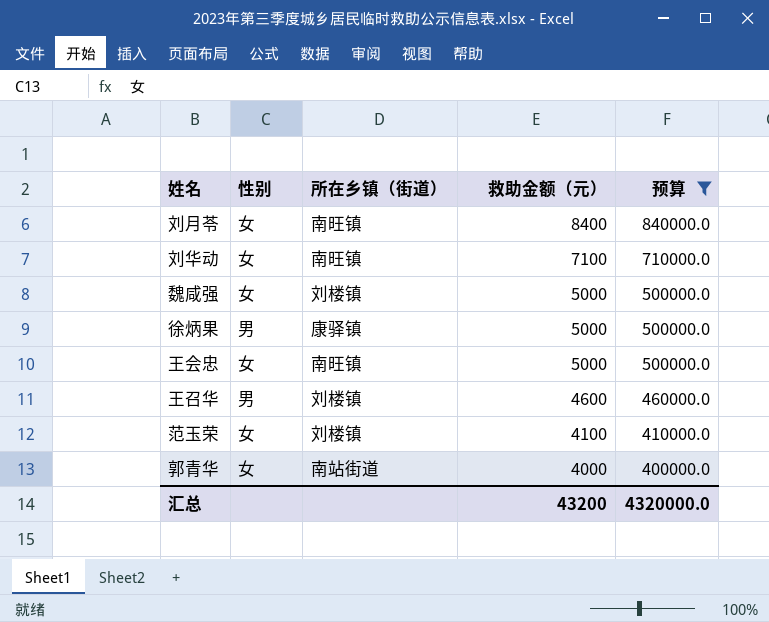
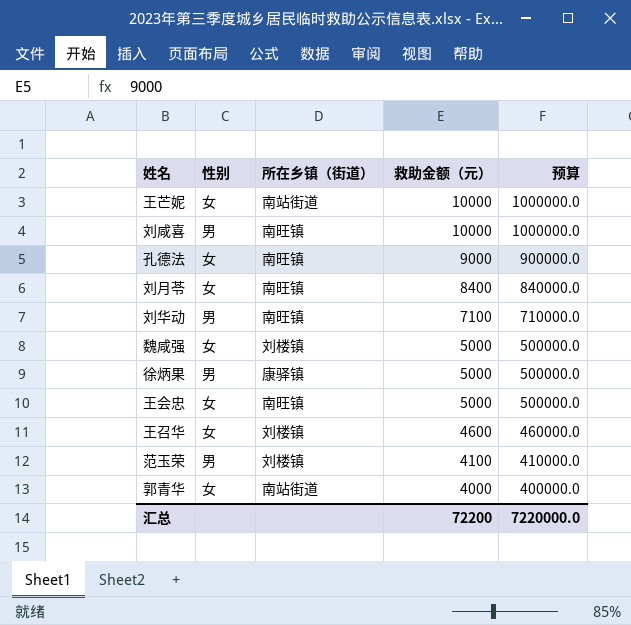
filter: 预算 <= 840000.0 -> none
刘华动 | 性别: 女 -> 男
王召华 | 性别: 男 -> 女
范玉荣 | 性别: 女 -> 男
汇总 | 救助金额（元）: 43200 -> 72200
汇总 | 预算: 4320000.0 -> 7220000.0

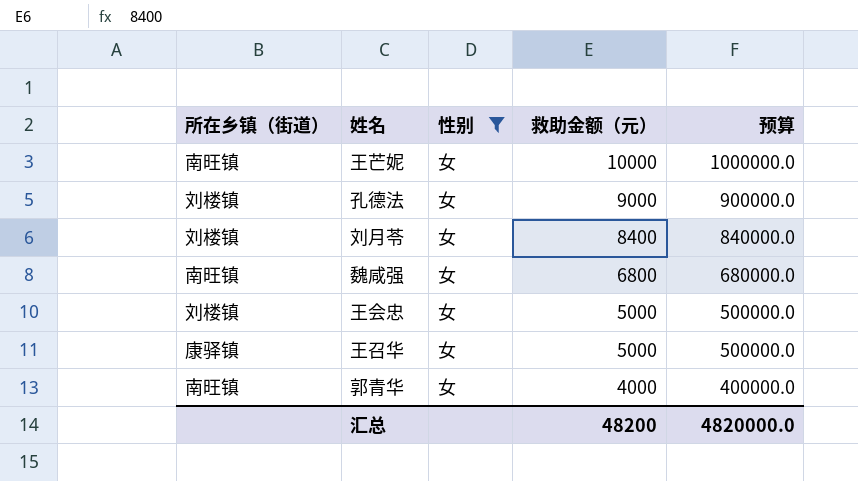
filter: none -> 性别 = 女
column 所在乡镇（街道） | position: 3 -> 1
王芒妮 | 所在乡镇（街道）: 南站街道 -> 南旺镇
孔德法 | 所在乡镇（街道）: 南旺镇 -> 刘楼镇
刘月苓 | 所在乡镇（街道）: 南旺镇 -> 刘楼镇
魏咸强 | 所在乡镇（街道）: 刘楼镇 -> 南旺镇
魏咸强 | 救助金额（元）: 5000 -> 6800
魏咸强 | 预算: 500000.0 -> 680000.0
王会忠 | 所在乡镇（街道）: 南旺镇 -> 刘楼镇
王召华 | 所在乡镇（街道）: 刘楼镇 -> 康驿镇
王召华 | 救助金额（元）: 4600 -> 5000
王召华 | 预算: 460000.0 -> 500000.0
郭青华 | 所在乡镇（街道）: 南站街道 -> 南旺镇
汇总 | 救助金额（元）: 72200 -> 48200
汇总 | 预算: 7220000.0 -> 4820000.0

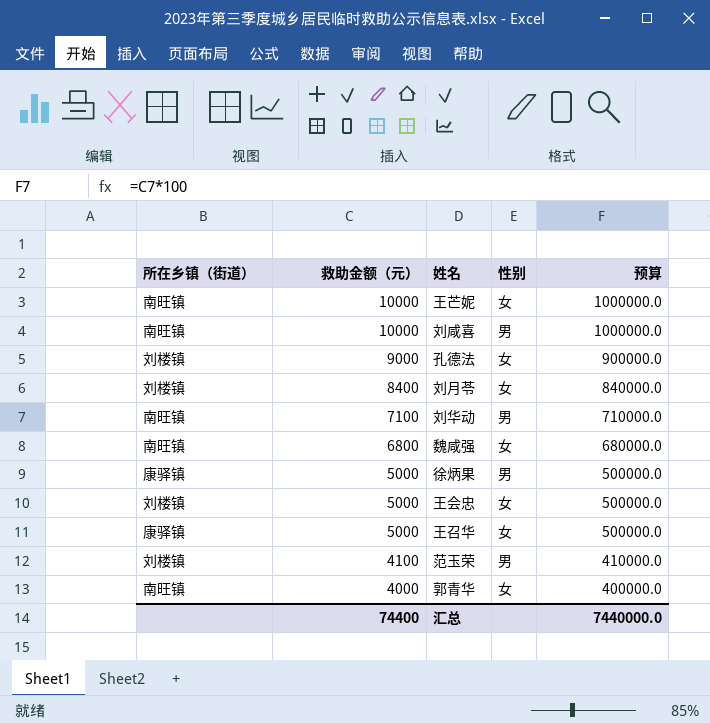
filter: 性别 = 女 -> none
column 救助金额（元） | position: 4 -> 2
汇总 | 救助金额（元）: 48200 -> 74400
汇总 | 预算: 4820000.0 -> 7440000.0

